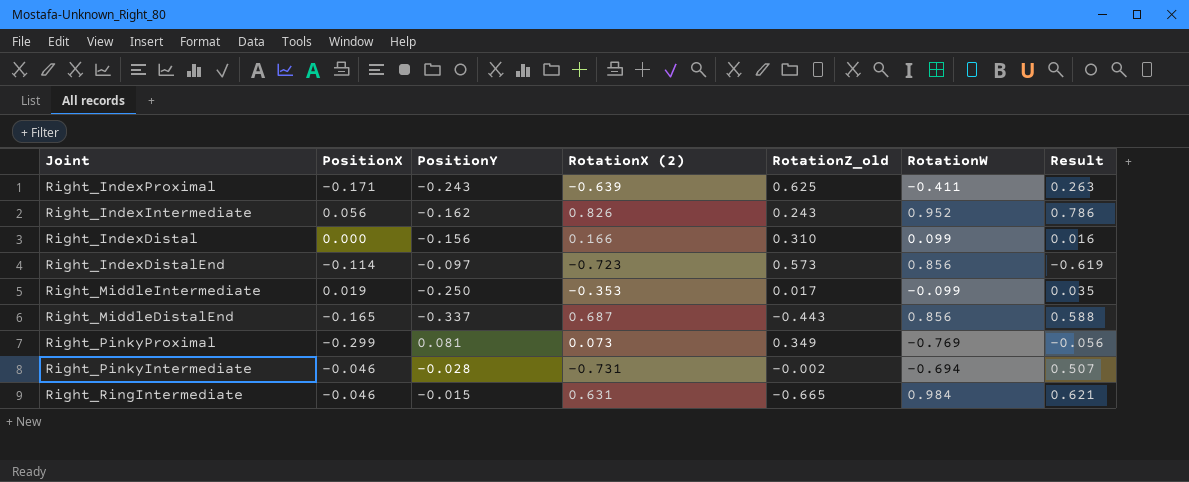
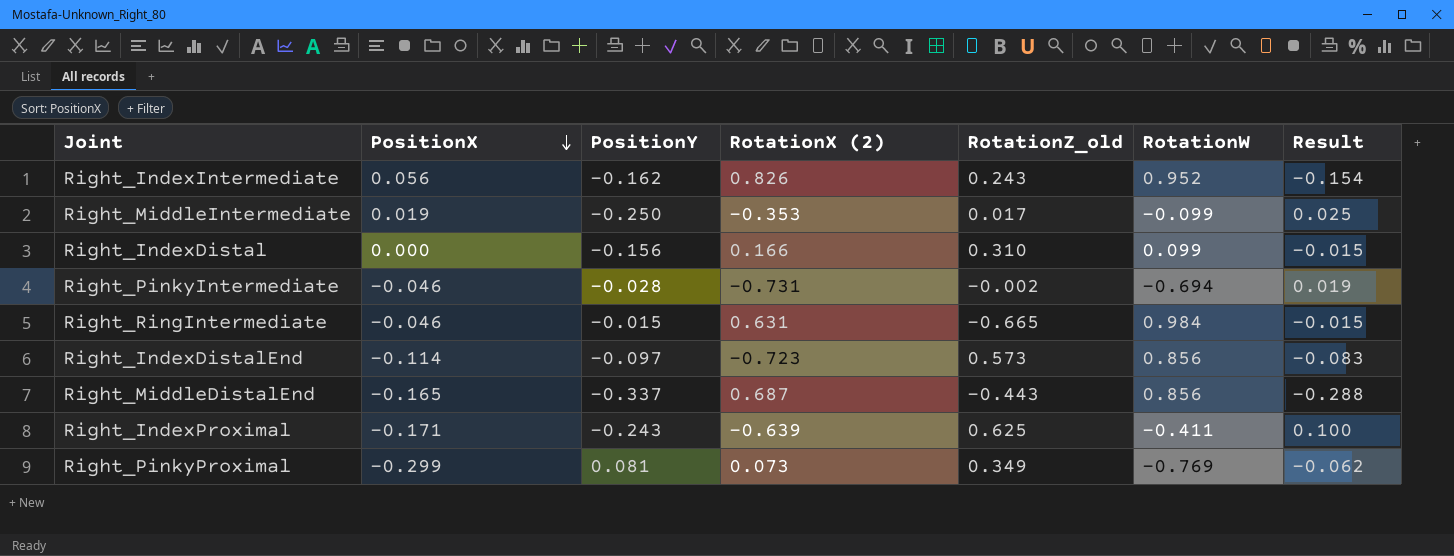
row order: none -> PositionX descending
column Result | formula: [RotationX (2)] * [RotationW] -> [PositionY] * [RotationW]

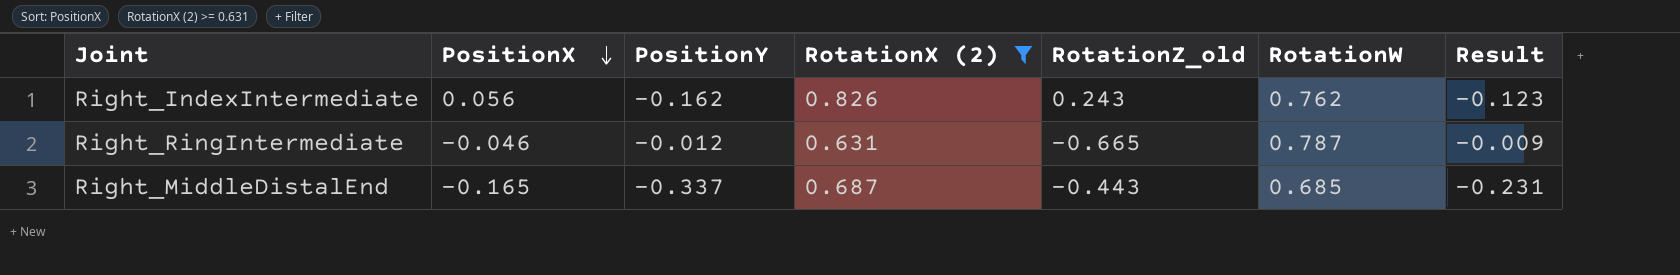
filter: none -> RotationX (2) >= 0.631
Right_IndexIntermediate | RotationW: 0.952 -> 0.762
Right_IndexIntermediate | Result: -0.154 -> -0.123
Right_RingIntermediate | PositionY: -0.015 -> -0.012
Right_RingIntermediate | RotationW: 0.984 -> 0.787
Right_RingIntermediate | Result: -0.015 -> -0.009
Right_MiddleDistalEnd | RotationW: 0.856 -> 0.685
Right_MiddleDistalEnd | Result: -0.288 -> -0.231

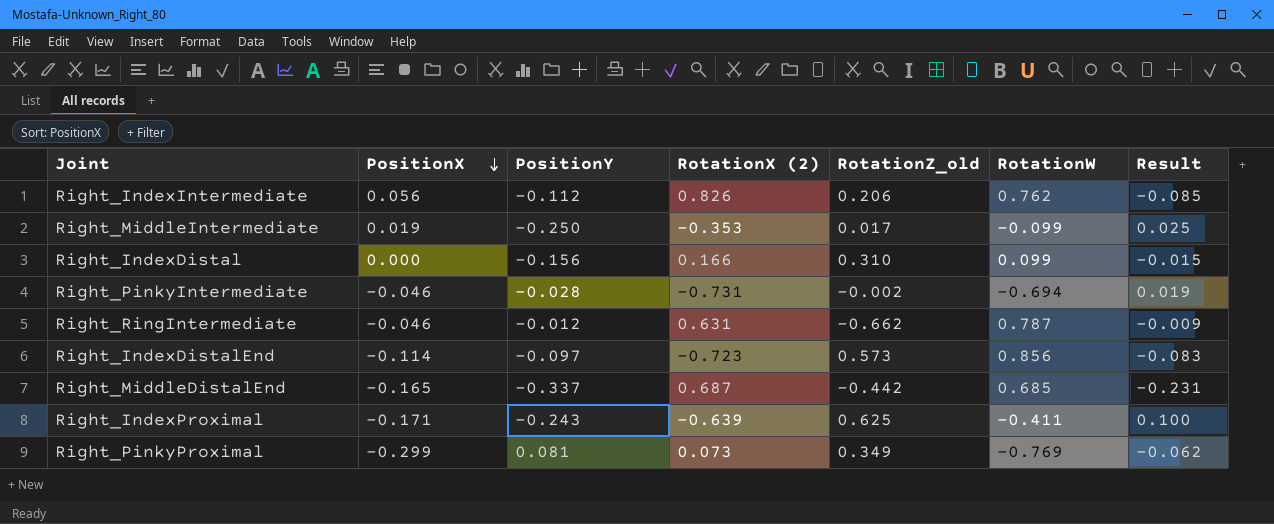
filter: RotationX (2) >= 0.631 -> none
Right_IndexIntermediate | PositionY: -0.162 -> -0.112
Right_IndexIntermediate | RotationZ_old: 0.243 -> 0.206
Right_IndexIntermediate | Result: -0.123 -> -0.085
Right_RingIntermediate | RotationZ_old: -0.665 -> -0.662
Right_MiddleDistalEnd | RotationZ_old: -0.443 -> -0.442

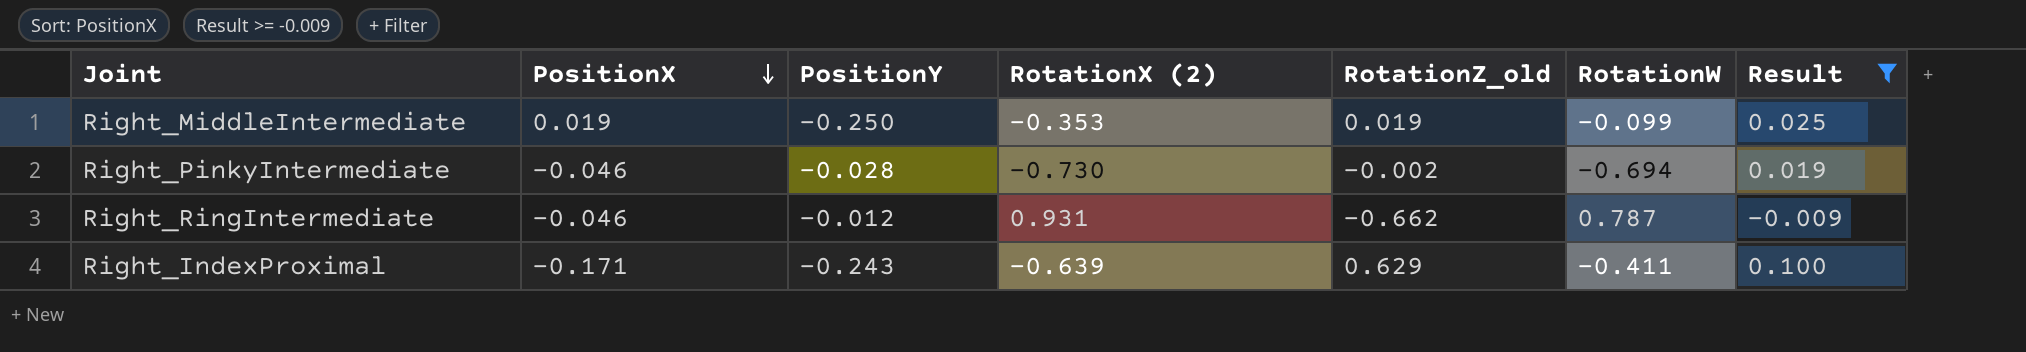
filter: none -> Result >= -0.009
Right_MiddleIntermediate | RotationZ_old: 0.017 -> 0.019
Right_PinkyIntermediate | RotationX (2): -0.731 -> -0.730
Right_RingIntermediate | RotationX (2): 0.631 -> 0.931
Right_IndexProximal | RotationZ_old: 0.625 -> 0.629

